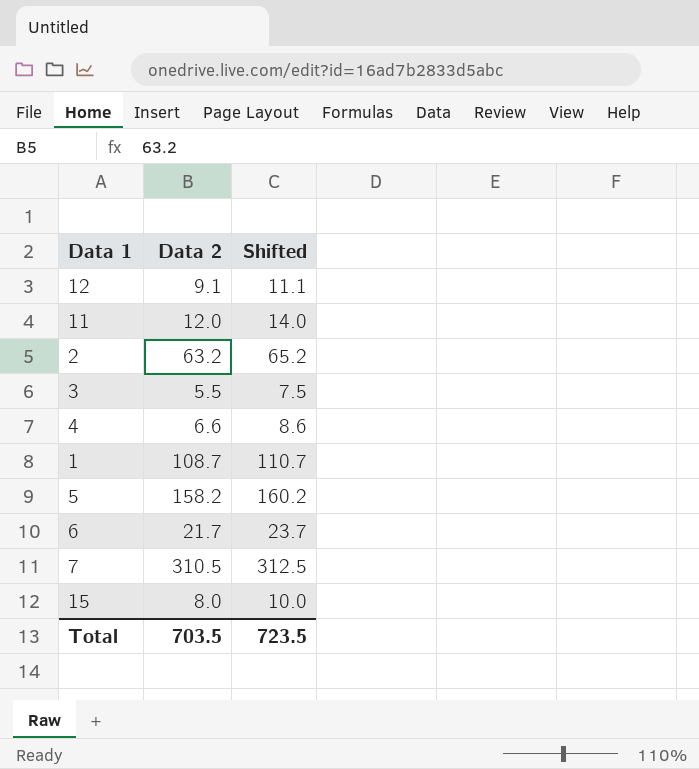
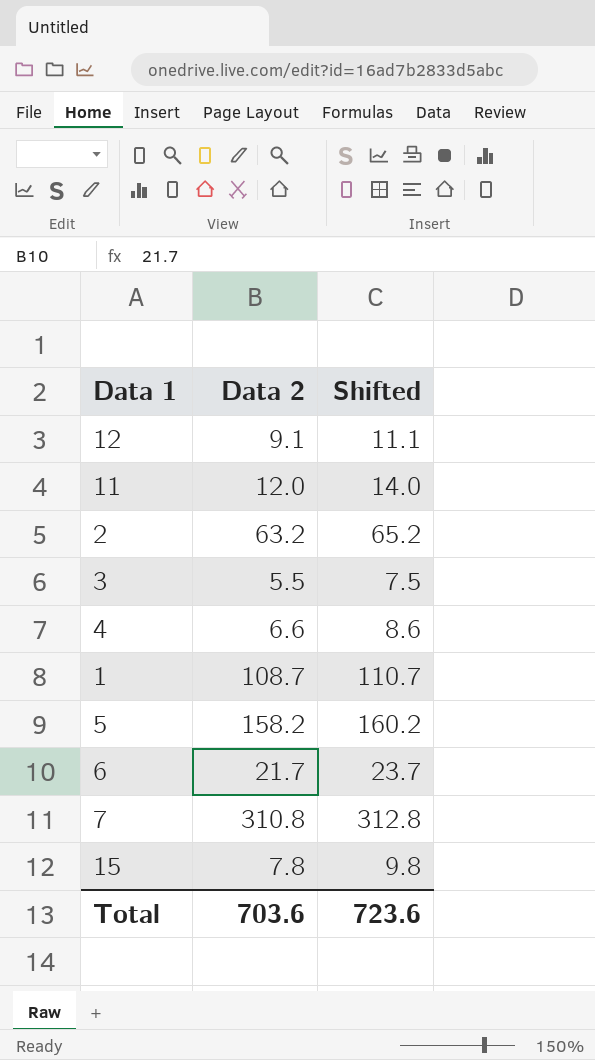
7 | Data 2: 310.5 -> 310.8
7 | Shifted: 312.5 -> 312.8
15 | Data 2: 8.0 -> 7.8
15 | Shifted: 10.0 -> 9.8
Total | Data 2: 703.5 -> 703.6
Total | Shifted: 723.5 -> 723.6

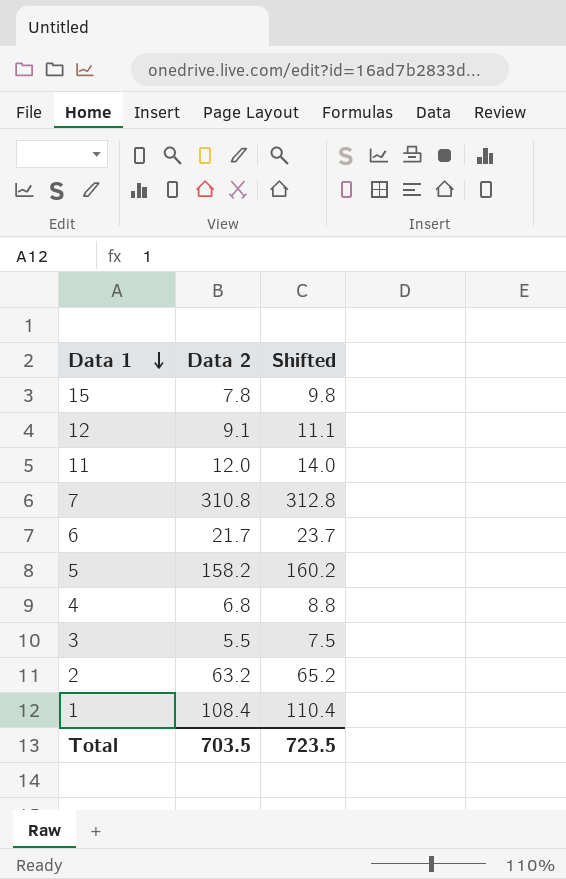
row order: none -> Data 1 descending
4 | Data 2: 6.6 -> 6.8
4 | Shifted: 8.6 -> 8.8
1 | Data 2: 108.7 -> 108.4
1 | Shifted: 110.7 -> 110.4
Total | Data 2: 703.6 -> 703.5
Total | Shifted: 723.6 -> 723.5

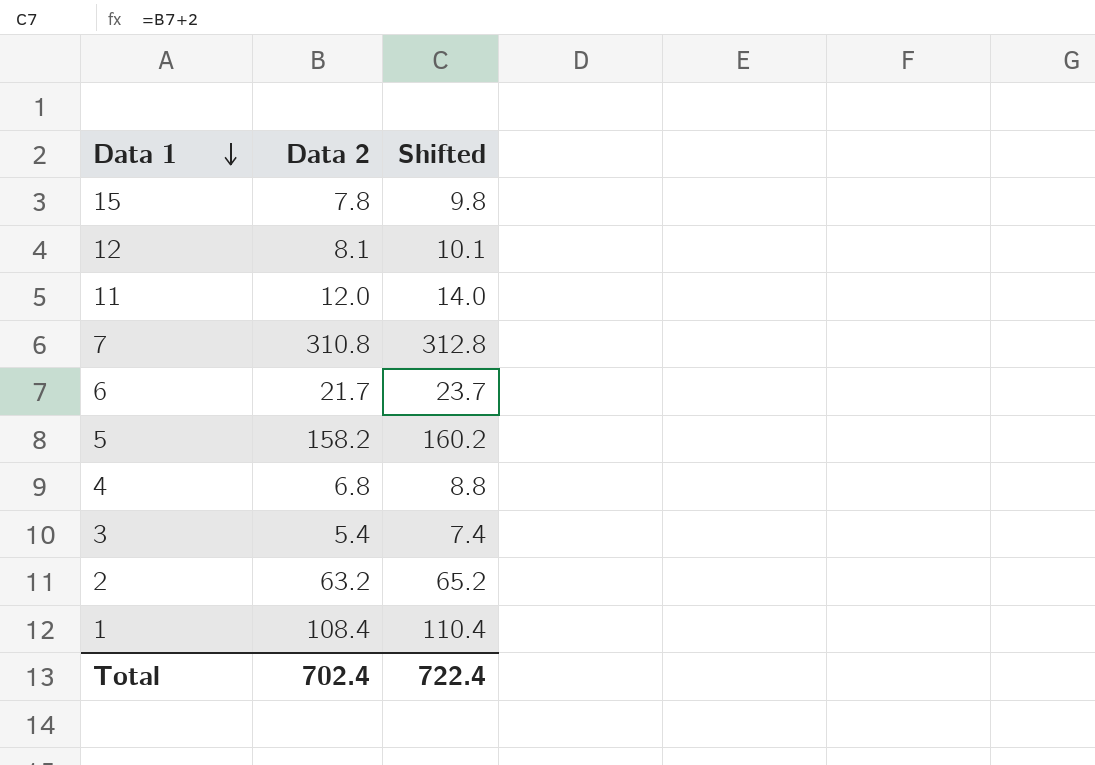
12 | Data 2: 9.1 -> 8.1
12 | Shifted: 11.1 -> 10.1
3 | Data 2: 5.5 -> 5.4
3 | Shifted: 7.5 -> 7.4
Total | Data 2: 703.5 -> 702.4
Total | Shifted: 723.5 -> 722.4

